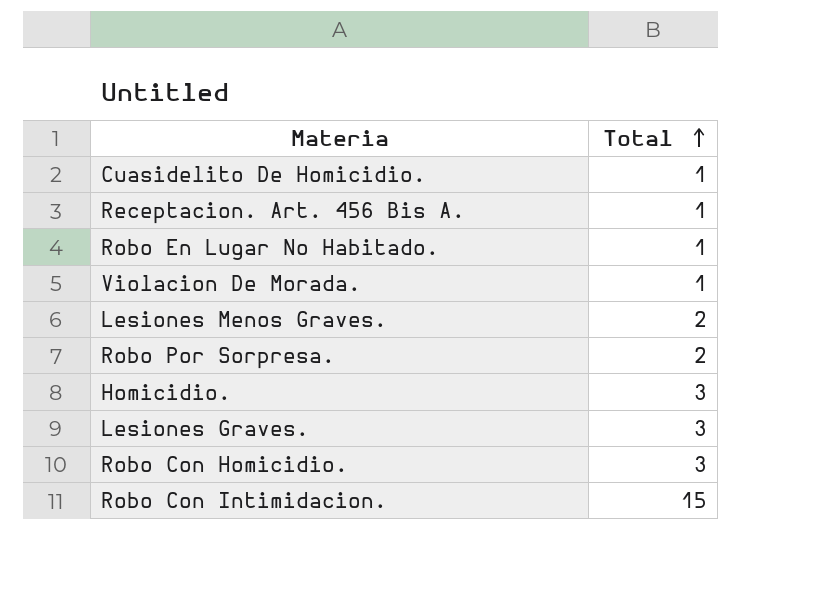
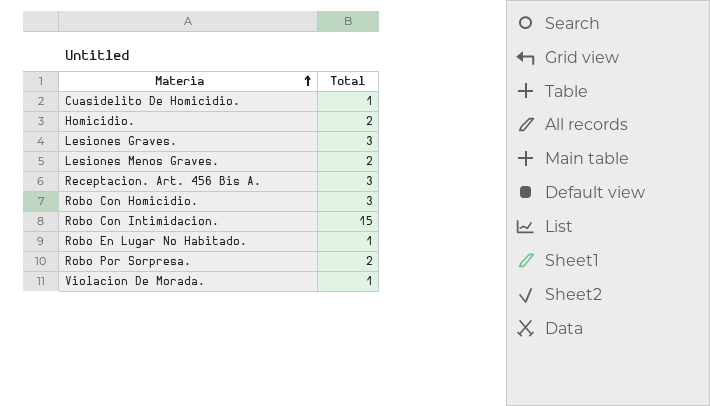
row order: Total ascending -> Materia ascending
Homicidio. | Total: 3 -> 2
Receptacion. Art. 456 Bis A. | Total: 1 -> 3

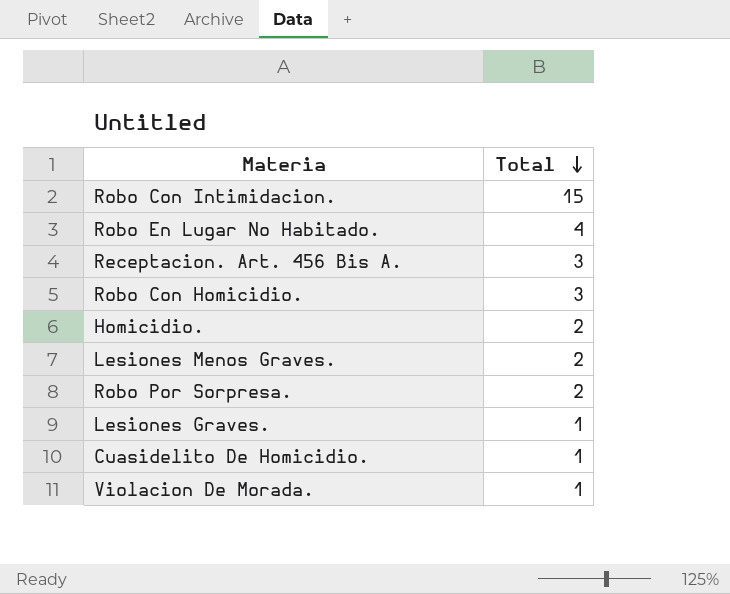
row order: Materia ascending -> Total descending
Robo En Lugar No Habitado. | Total: 1 -> 4
Lesiones Graves. | Total: 3 -> 1

